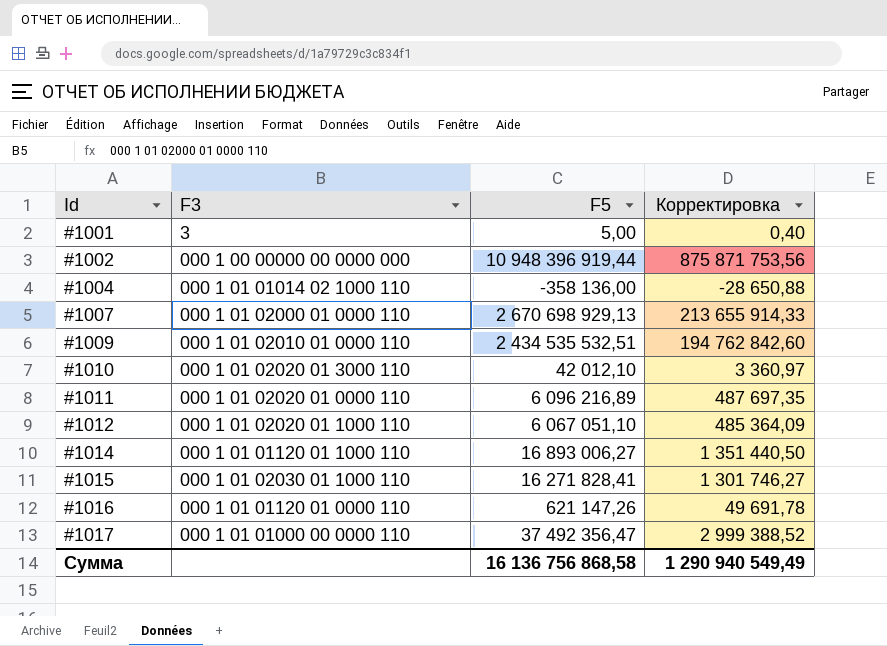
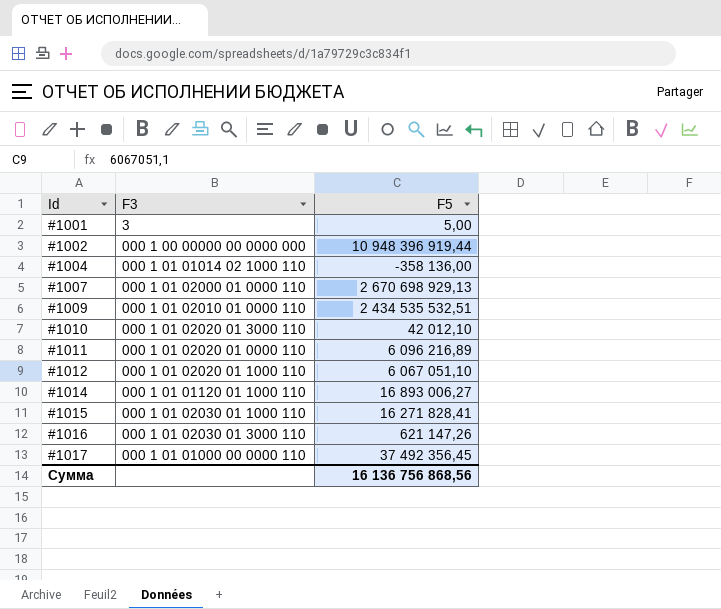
column Корректировка | formula: [F5] * 0,08 -> none
#1016 | F3: 000 1 01 01120 01 0000 110 -> 000 1 01 02030 01 3000 110
#1017 | F5: 37 492 356,47 -> 37 492 356,45
Сумма | F5: 16 136 756 868,58 -> 16 136 756 868,56

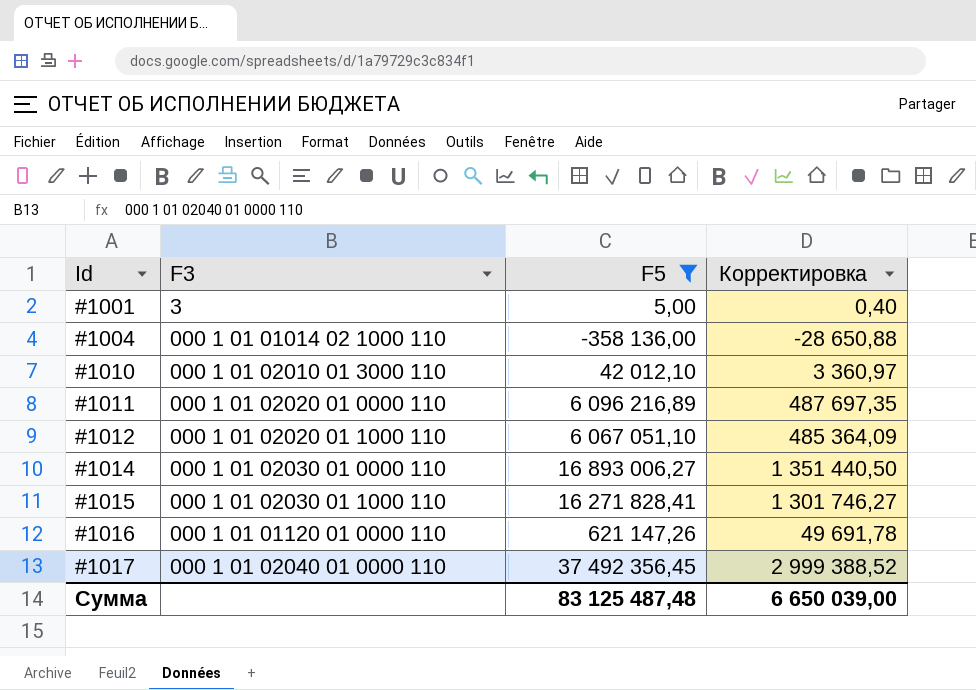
filter: none -> F5 <= 37 492 356,45
column Корректировка | formula: none -> [F5] * 0,08
#1010 | F3: 000 1 01 02020 01 3000 110 -> 000 1 01 02010 01 3000 110
#1014 | F3: 000 1 01 01120 01 1000 110 -> 000 1 01 02030 01 0000 110
#1016 | F3: 000 1 01 02030 01 3000 110 -> 000 1 01 01120 01 0000 110
#1017 | F3: 000 1 01 01000 00 0000 110 -> 000 1 01 02040 01 0000 110
Сумма | F5: 16 136 756 868,56 -> 83 125 487,48

